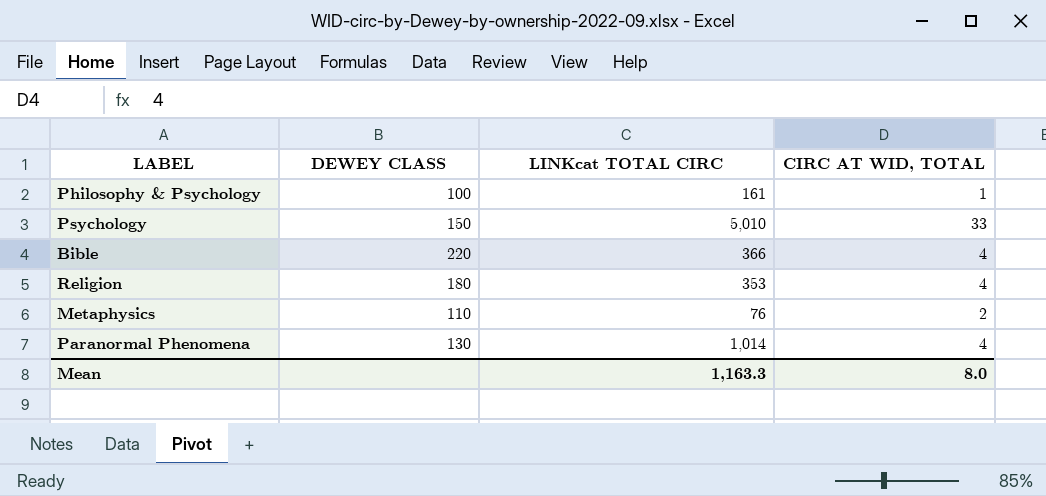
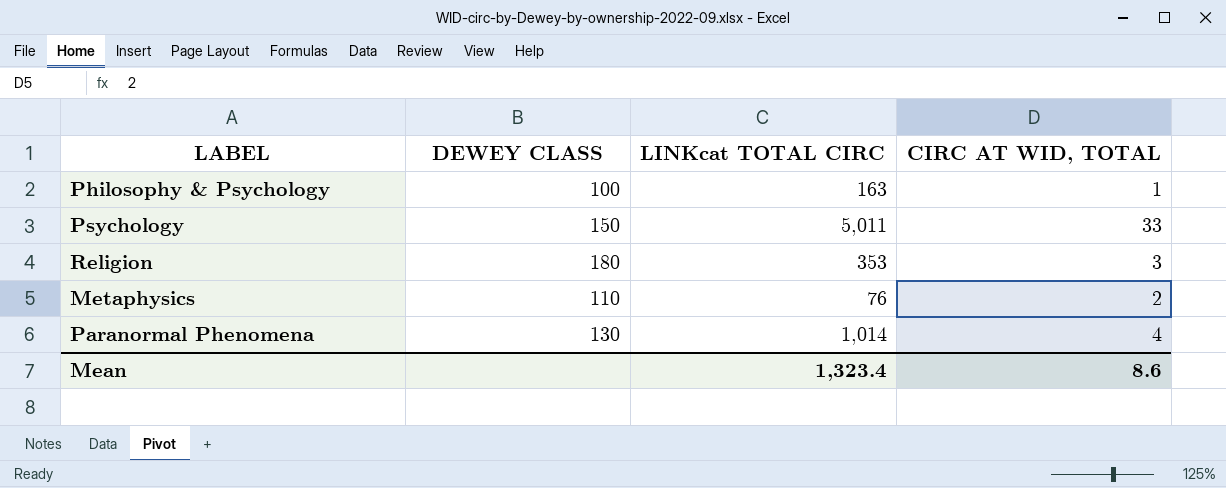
row Bible: 220 | 366 | 4 -> none
Philosophy & Psychology | LINKcat TOTAL CIRC: 161 -> 163
Psychology | LINKcat TOTAL CIRC: 5,010 -> 5,011
Religion | CIRC AT WID, TOTAL: 4 -> 3
Mean | LINKcat TOTAL CIRC: 1,163.3 -> 1,323.4
Mean | CIRC AT WID, TOTAL: 8.0 -> 8.6

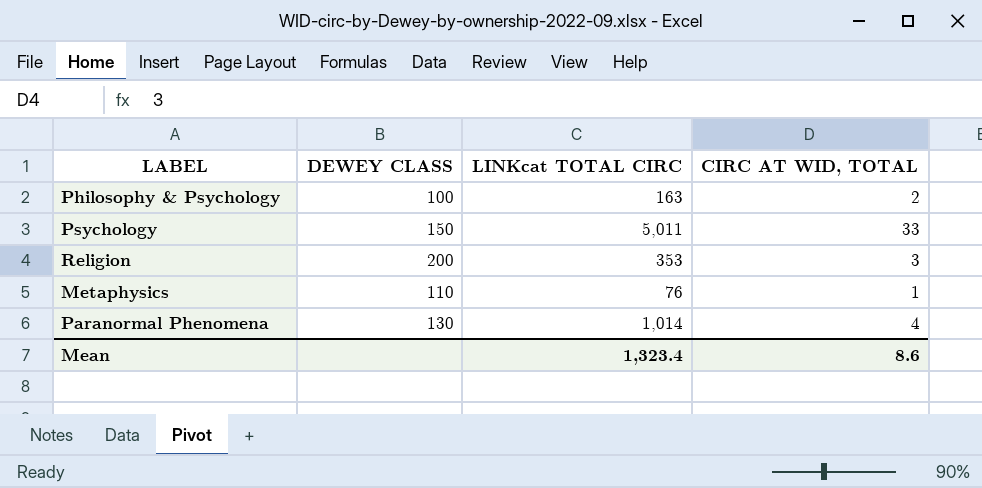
Philosophy & Psychology | CIRC AT WID, TOTAL: 1 -> 2
Religion | DEWEY CLASS: 180 -> 200
Metaphysics | CIRC AT WID, TOTAL: 2 -> 1

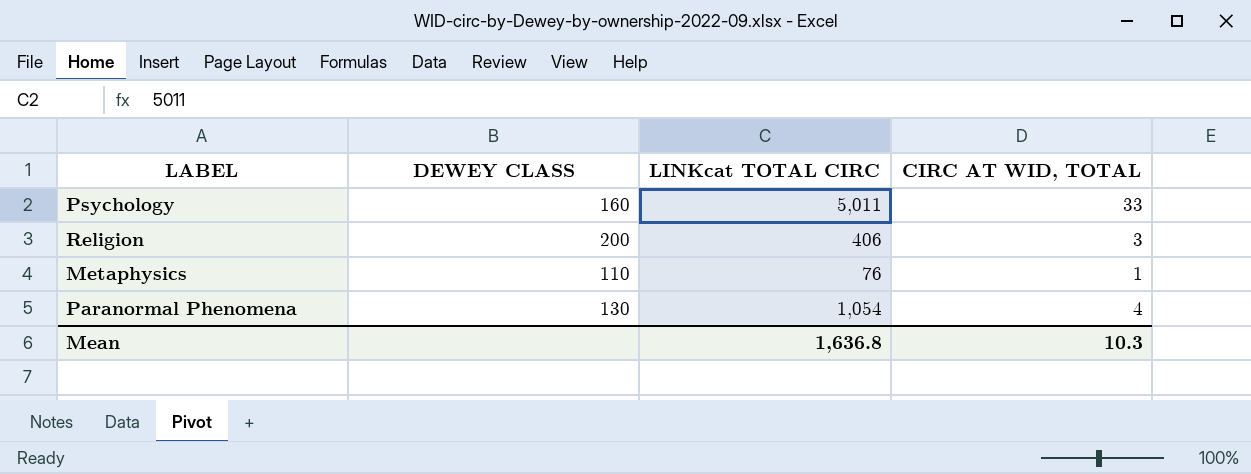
row Philosophy & Psychology: 100 | 163 | 2 -> none
Psychology | DEWEY CLASS: 150 -> 160
Religion | LINKcat TOTAL CIRC: 353 -> 406
Paranormal Phenomena | LINKcat TOTAL CIRC: 1,014 -> 1,054
Mean | LINKcat TOTAL CIRC: 1,323.4 -> 1,636.8
Mean | CIRC AT WID, TOTAL: 8.6 -> 10.3

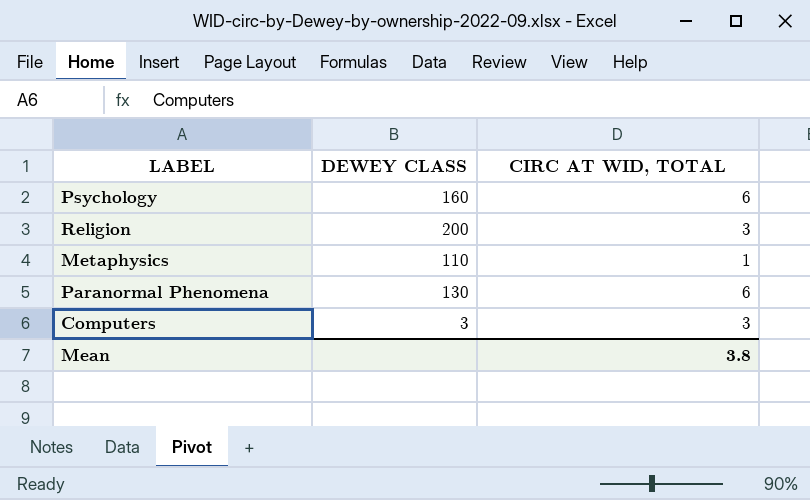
column LINKcat TOTAL CIRC | position: 3 -> none
Psychology | CIRC AT WID, TOTAL: 33 -> 6
Paranormal Phenomena | CIRC AT WID, TOTAL: 4 -> 6
row Computers: none -> 3 | 3
Mean | CIRC AT WID, TOTAL: 10.3 -> 3.8

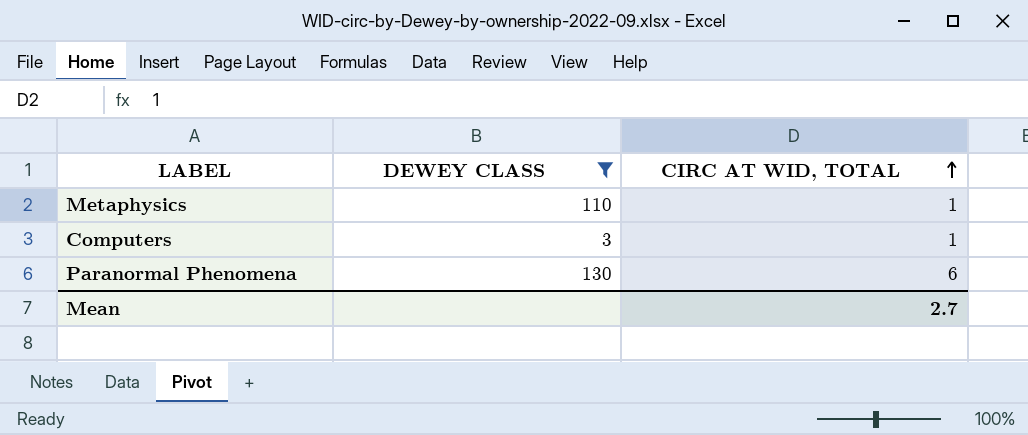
filter: none -> DEWEY CLASS <= 130
row order: none -> CIRC AT WID, TOTAL ascending
Computers | CIRC AT WID, TOTAL: 3 -> 1
Mean | CIRC AT WID, TOTAL: 3.8 -> 2.7

